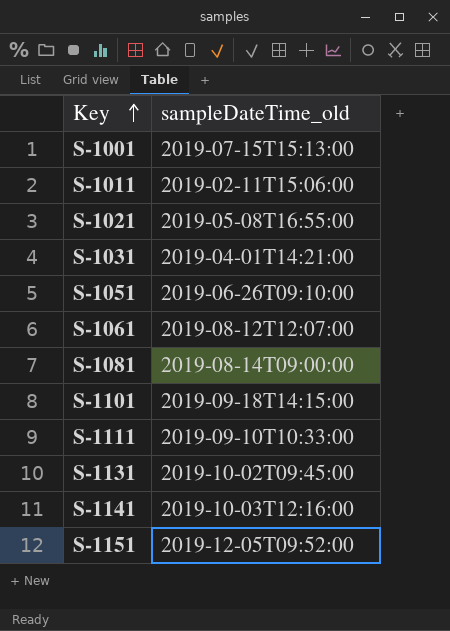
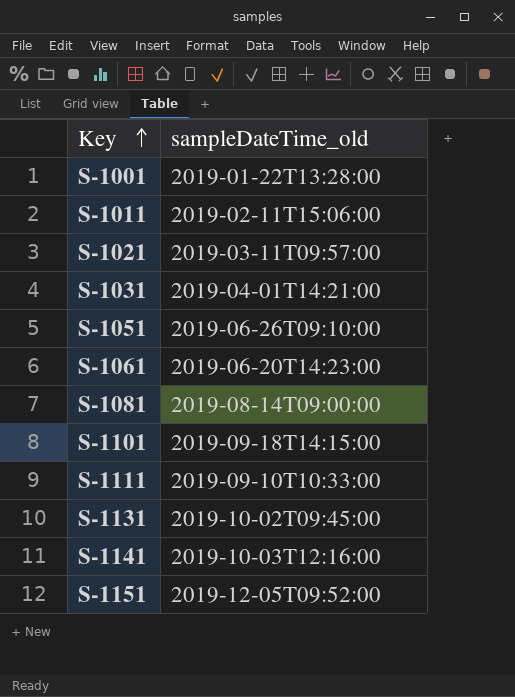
S-1001 | sampleDateTime_old: 2019-07-15T15:13:00 -> 2019-01-22T13:28:00
S-1021 | sampleDateTime_old: 2019-05-08T16:55:00 -> 2019-03-11T09:57:00
S-1061 | sampleDateTime_old: 2019-08-12T12:07:00 -> 2019-06-20T14:23:00

